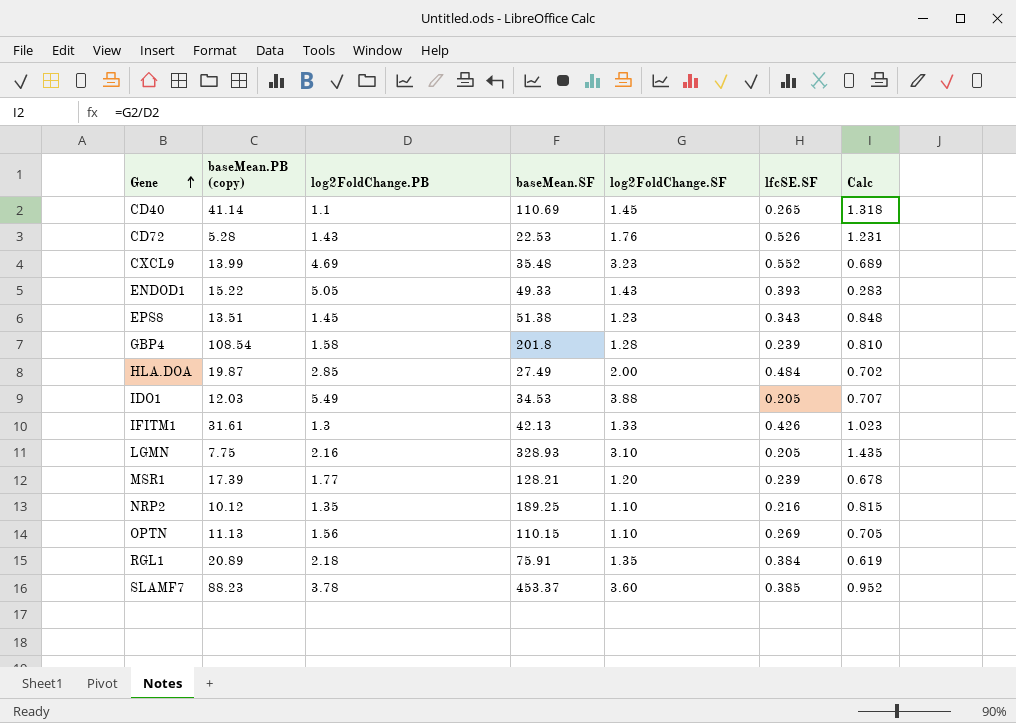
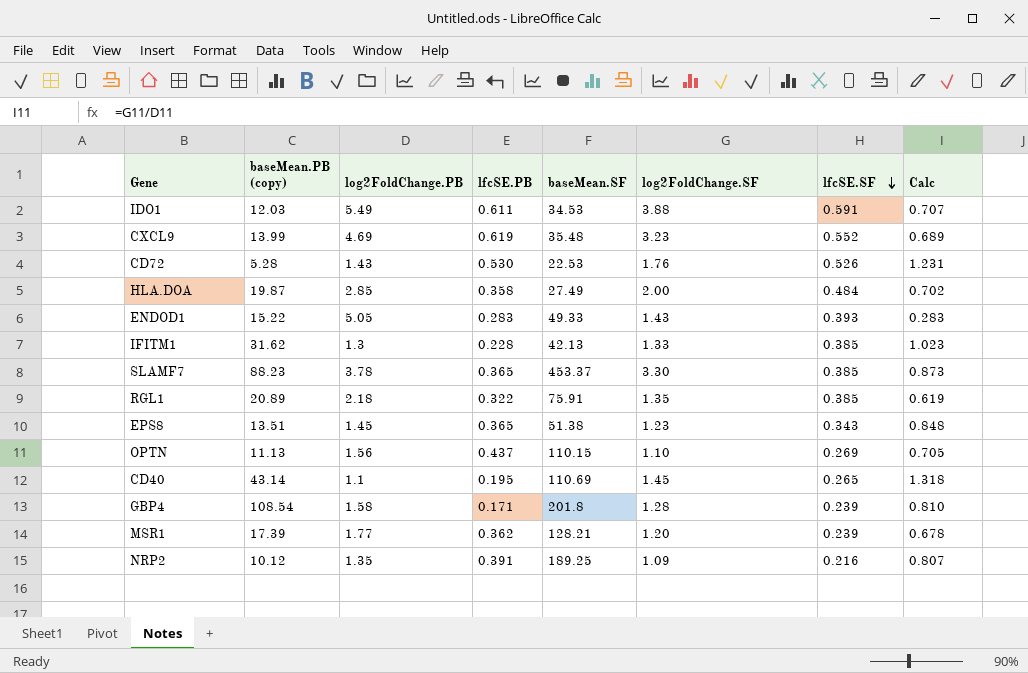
row order: Gene ascending -> lfcSE.SF descending
column lfcSE.PB | position: none -> 4
row LGMN: 7.75 | 2.16 | 328.93 | 3.10 | 0.205 | 1.435 -> none
IDO1 | lfcSE.SF: 0.205 -> 0.591
IFITM1 | baseMean.PB (copy): 31.61 -> 31.62
IFITM1 | lfcSE.SF: 0.426 -> 0.385
SLAMF7 | log2FoldChange.SF: 3.60 -> 3.30
SLAMF7 | Calc: 0.952 -> 0.873
RGL1 | lfcSE.SF: 0.384 -> 0.385
CD40 | baseMean.PB (copy): 41.14 -> 43.14
NRP2 | log2FoldChange.SF: 1.10 -> 1.09
NRP2 | Calc: 0.815 -> 0.807

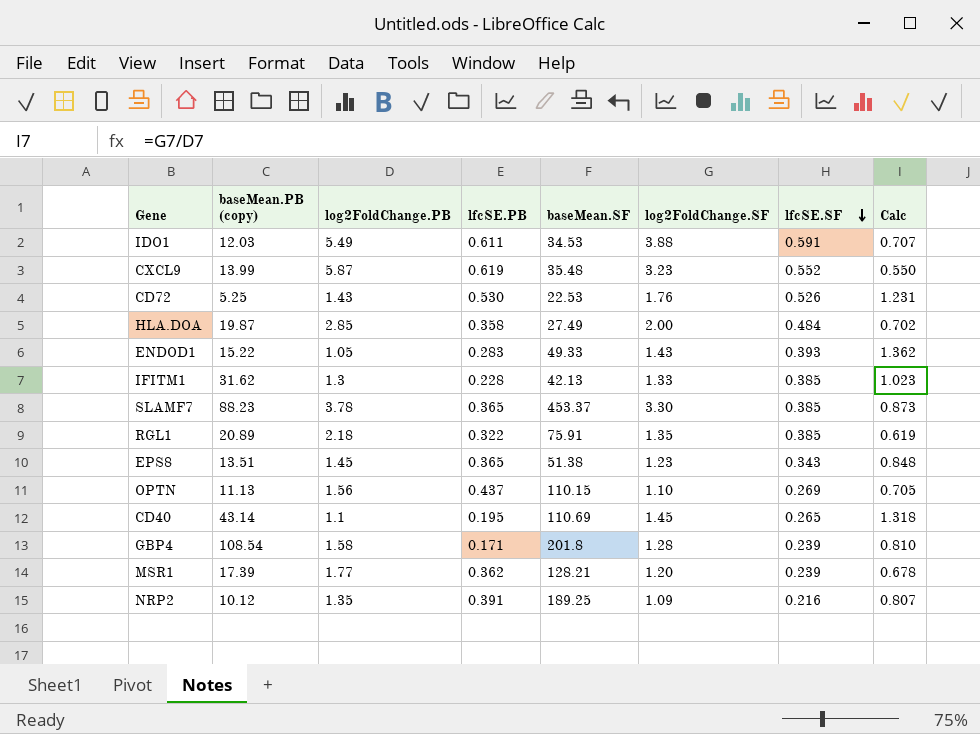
CXCL9 | log2FoldChange.PB: 4.69 -> 5.87
CXCL9 | Calc: 0.689 -> 0.550
CD72 | baseMean.PB (copy): 5.28 -> 5.25
ENDOD1 | log2FoldChange.PB: 5.05 -> 1.05
ENDOD1 | Calc: 0.283 -> 1.362

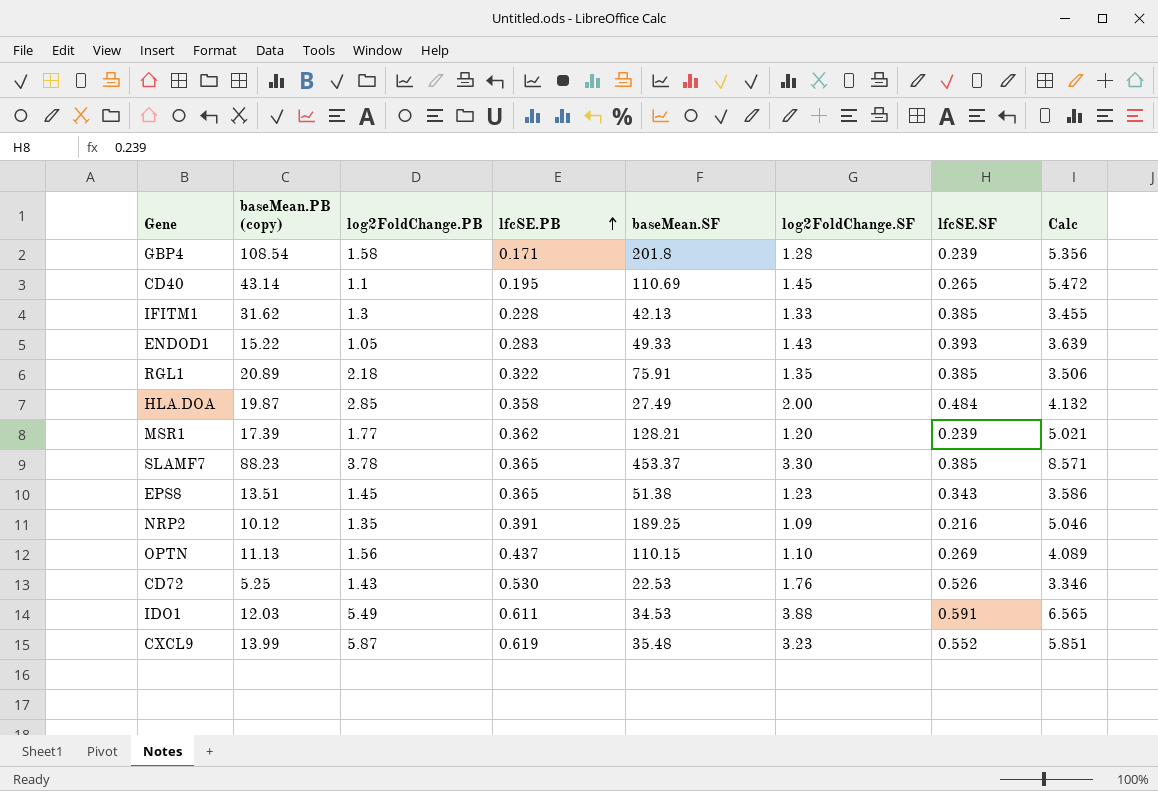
row order: lfcSE.SF descending -> lfcSE.PB ascending
column Calc | formula: [log2FoldChange.SF] / [log2FoldChange.PB] -> [log2FoldChange.SF] / [lfcSE.SF]

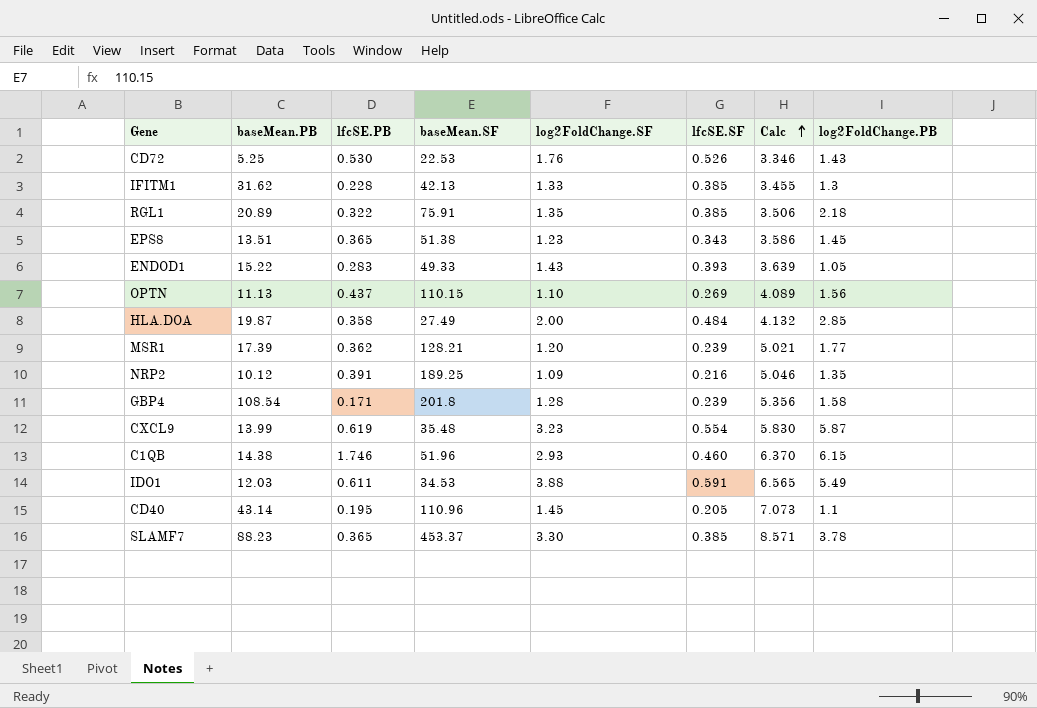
row order: lfcSE.PB ascending -> Calc ascending
column name: baseMean.PB (copy) -> baseMean.PB
column log2FoldChange.PB | position: 3 -> 8
CXCL9 | lfcSE.SF: 0.552 -> 0.554
CXCL9 | Calc: 5.851 -> 5.830
row C1QB: none -> 14.38 | 1.746 | 51.96 | 2.93 | 0.460 | 6.370 | 6.15
CD40 | baseMean.SF: 110.69 -> 110.96
CD40 | lfcSE.SF: 0.265 -> 0.205
CD40 | Calc: 5.472 -> 7.073

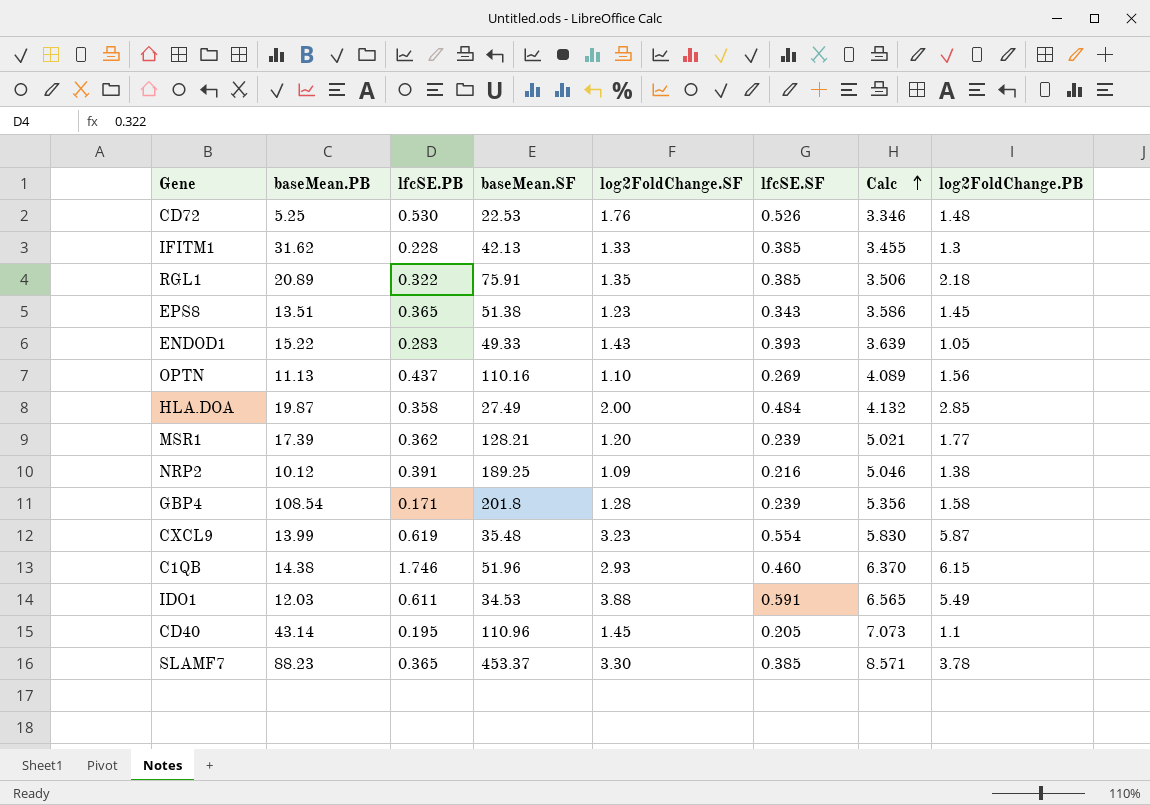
CD72 | log2FoldChange.PB: 1.43 -> 1.48
OPTN | baseMean.SF: 110.15 -> 110.16
NRP2 | log2FoldChange.PB: 1.35 -> 1.38

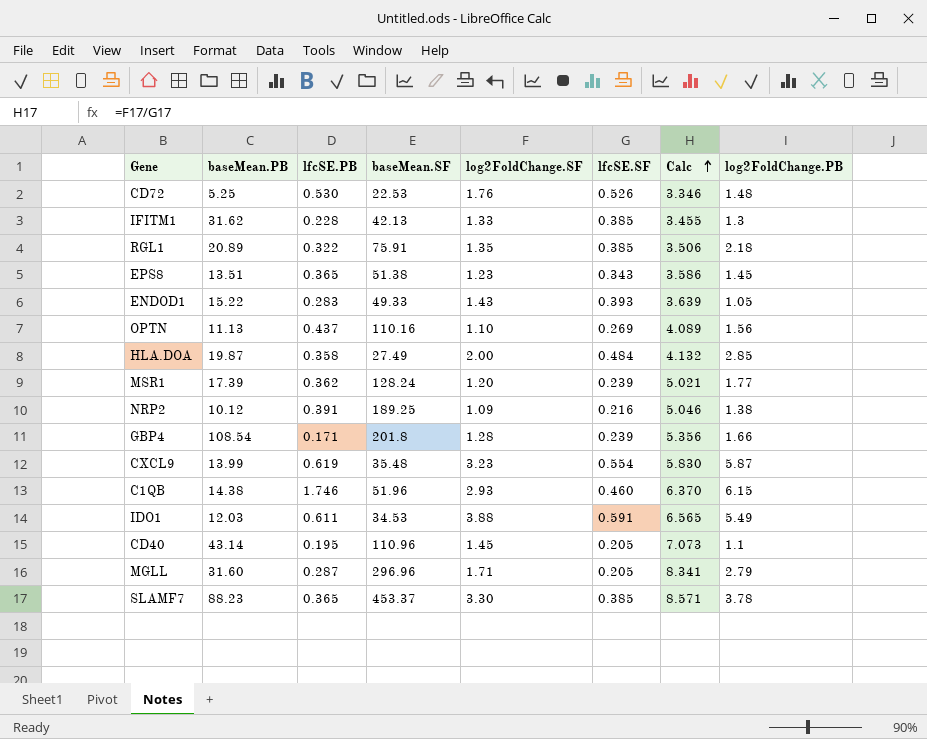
MSR1 | baseMean.SF: 128.21 -> 128.24
GBP4 | log2FoldChange.PB: 1.58 -> 1.66
row MGLL: none -> 31.60 | 0.287 | 296.96 | 1.71 | 0.205 | 8.341 | 2.79

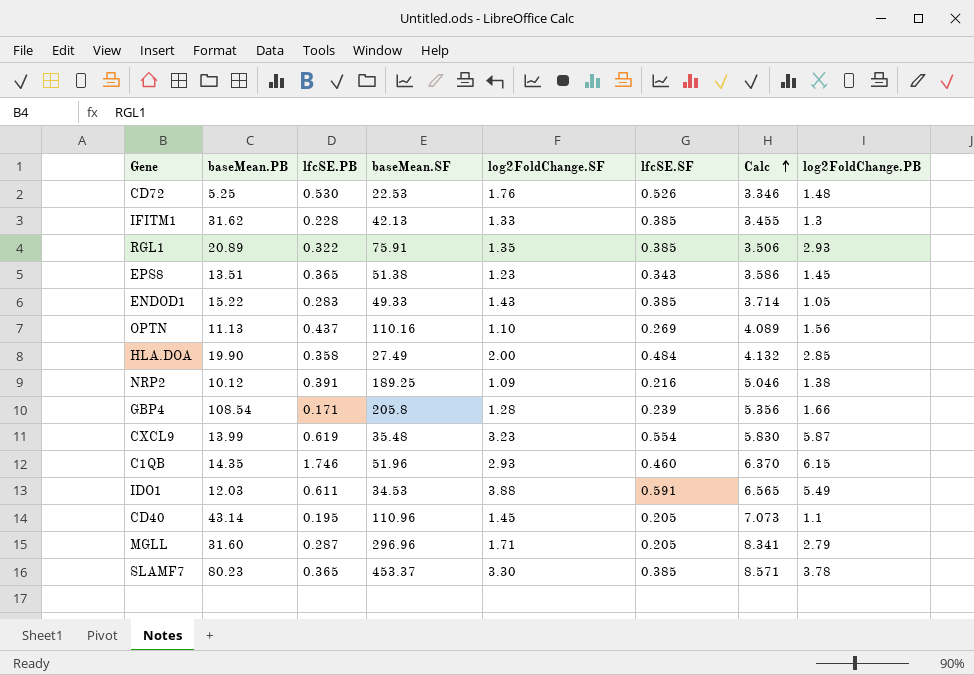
row MSR1: 17.39 | 0.362 | 128.24 | 1.20 | 0.239 | 5.021 | 1.77 -> none
RGL1 | log2FoldChange.PB: 2.18 -> 2.93
ENDOD1 | lfcSE.SF: 0.393 -> 0.385
ENDOD1 | Calc: 3.639 -> 3.714
HLA.DOA | baseMean.PB: 19.87 -> 19.90
GBP4 | baseMean.SF: 201.8 -> 205.8
C1QB | baseMean.PB: 14.38 -> 14.35
SLAMF7 | baseMean.PB: 88.23 -> 80.23

